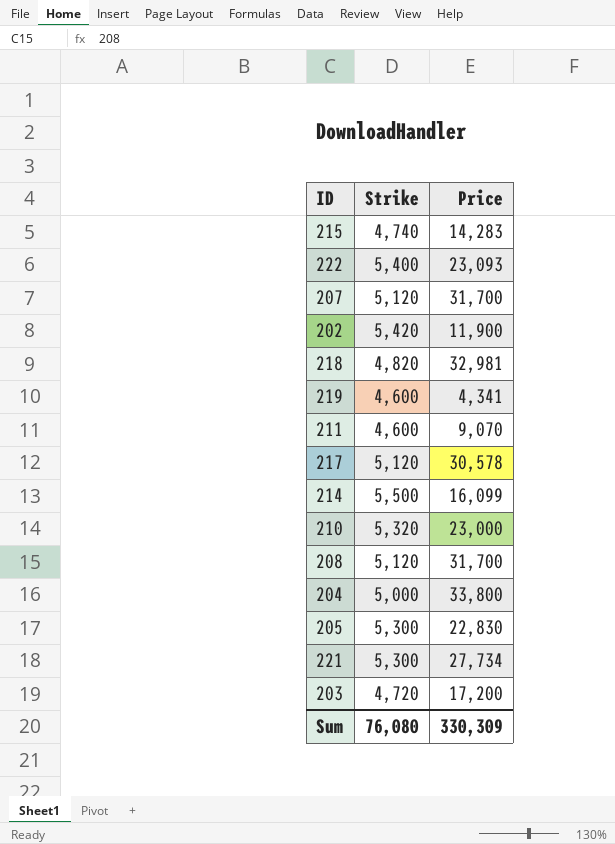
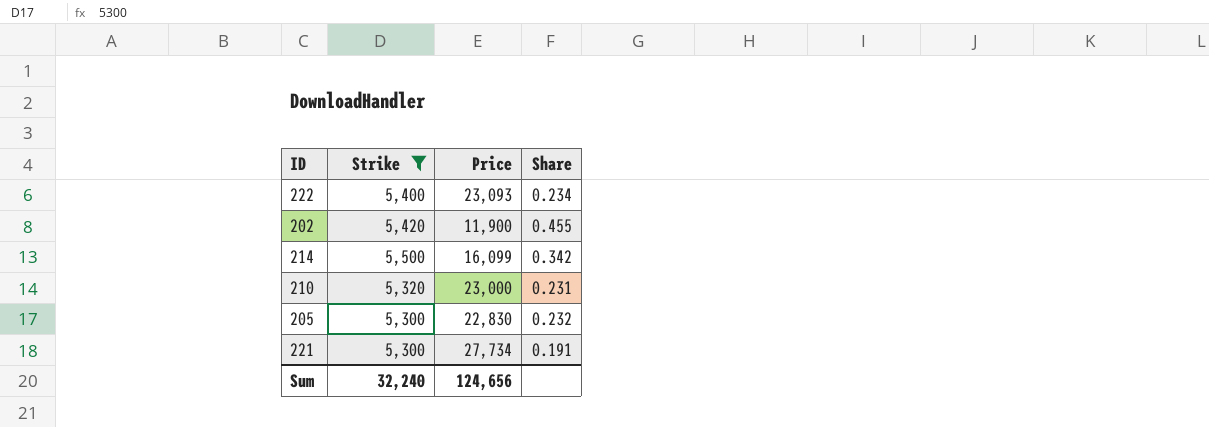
filter: none -> Strike >= 5,300
column Share | formula: none -> [Strike] / [Price]
Sum | Strike: 76,080 -> 32,240
Sum | Price: 330,309 -> 124,656

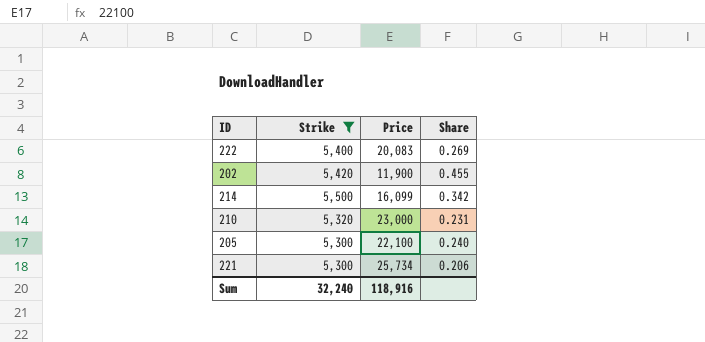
222 | Price: 23,093 -> 20,083
222 | Share: 0.234 -> 0.269
205 | Price: 22,830 -> 22,100
205 | Share: 0.232 -> 0.240
221 | Price: 27,734 -> 25,734
221 | Share: 0.191 -> 0.206
Sum | Price: 124,656 -> 118,916

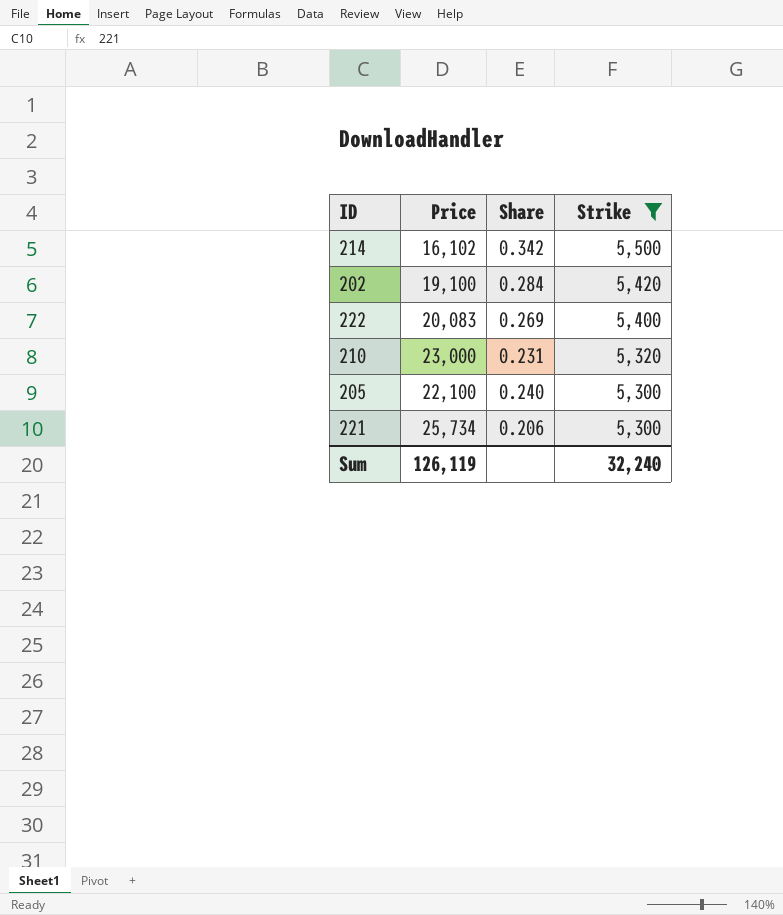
row order: none -> Strike descending
column Strike | position: 2 -> 4
214 | Price: 16,099 -> 16,102
202 | Price: 11,900 -> 19,100
202 | Share: 0.455 -> 0.284
Sum | Price: 118,916 -> 126,119

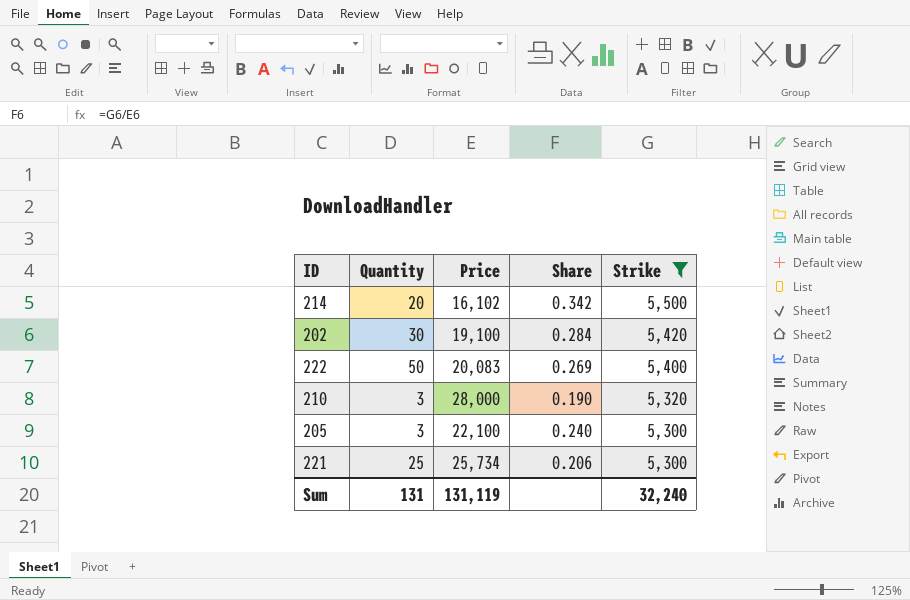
column Quantity | position: none -> 2
210 | Price: 23,000 -> 28,000
210 | Share: 0.231 -> 0.190
Sum | Price: 126,119 -> 131,119

